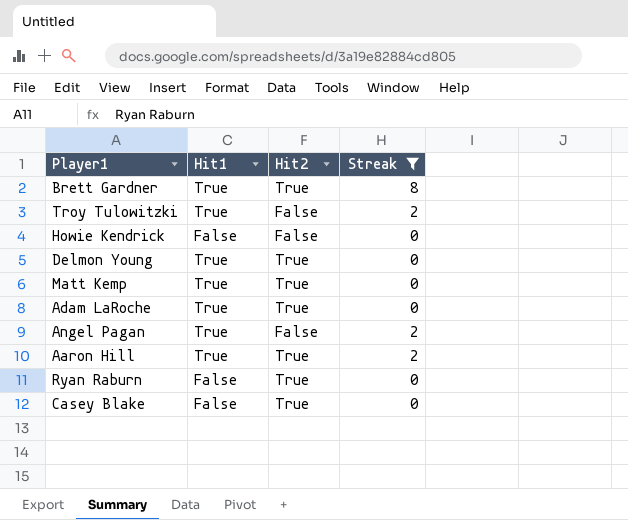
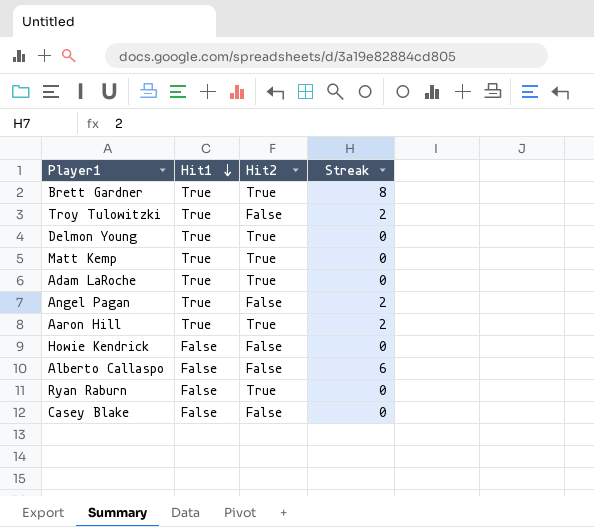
filter: Streak != 6 -> none
row order: none -> Hit1 descending
Casey Blake | Hit2: True -> False

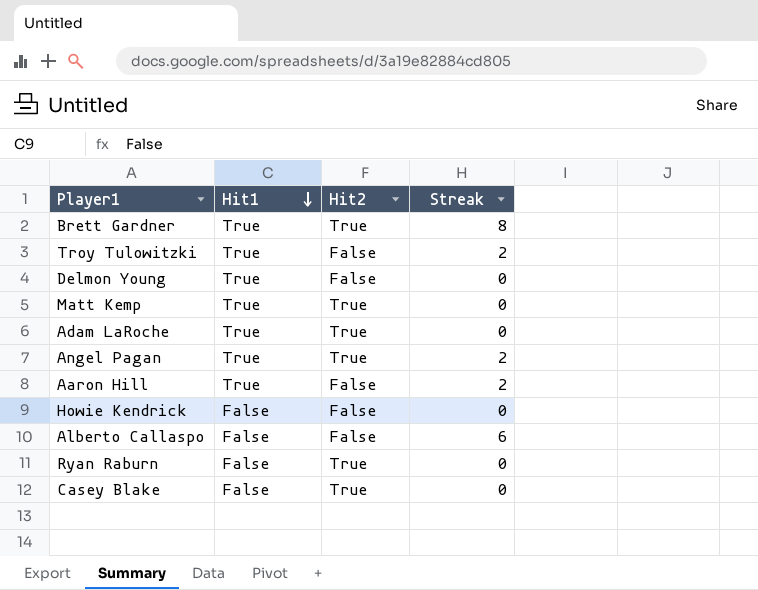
Delmon Young | Hit2: True -> False
Angel Pagan | Hit2: False -> True
Aaron Hill | Hit2: True -> False
Casey Blake | Hit2: False -> True

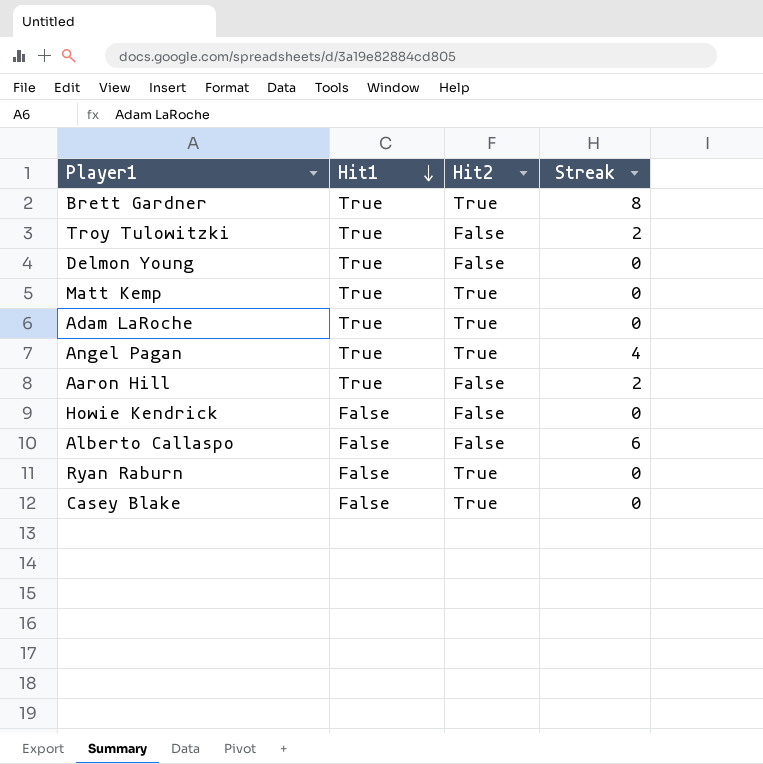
Angel Pagan | Streak: 2 -> 4

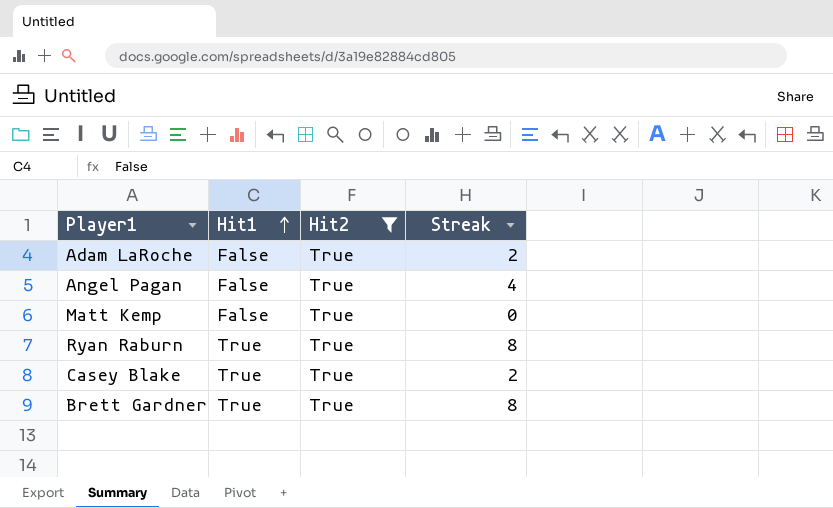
filter: none -> Hit2 = True
row order: Hit1 descending -> Hit1 ascending
Adam LaRoche | Hit1: True -> False
Adam LaRoche | Streak: 0 -> 2
Angel Pagan | Hit1: True -> False
Matt Kemp | Hit1: True -> False
Ryan Raburn | Hit1: False -> True
Ryan Raburn | Streak: 0 -> 8
Casey Blake | Hit1: False -> True
Casey Blake | Streak: 0 -> 2

